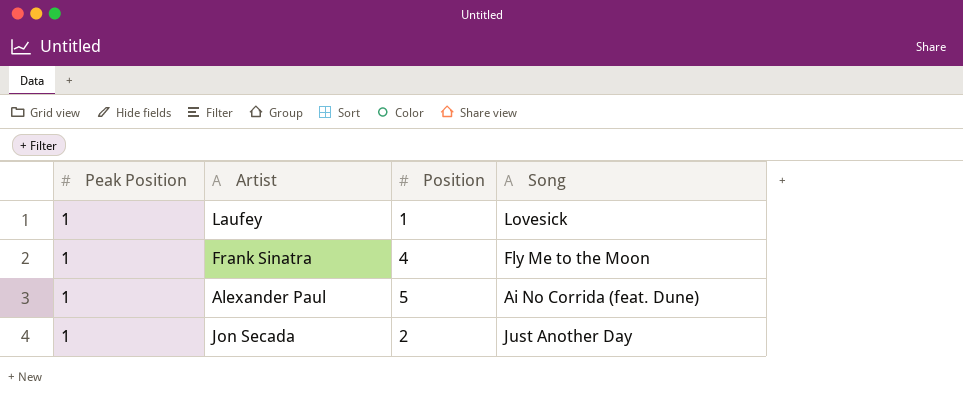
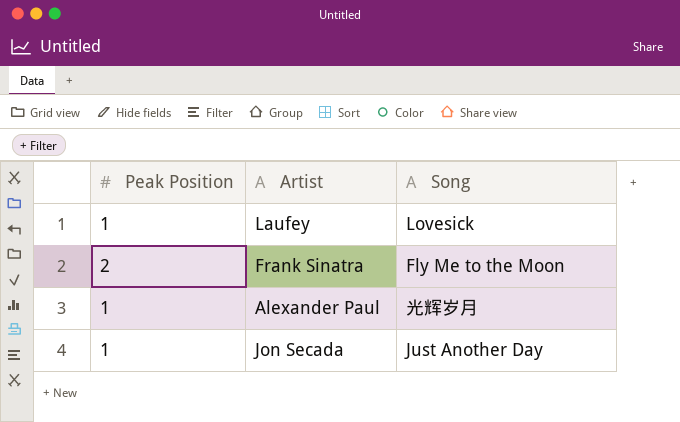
column Position | position: 3 -> none
Frank Sinatra | Peak Position: 1 -> 2
Alexander Paul | Song: Ai No Corrida (feat. Dune) -> 光辉岁月

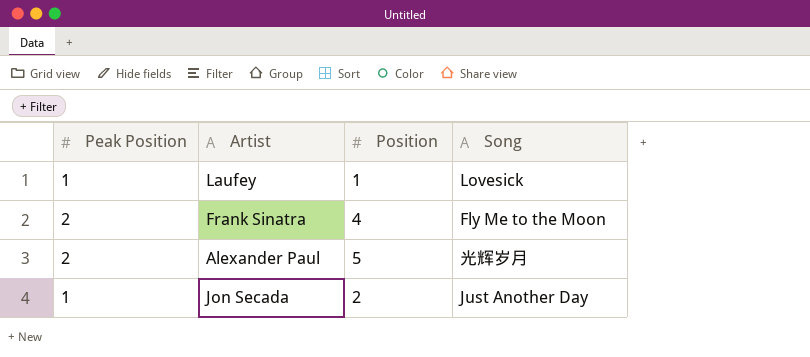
column Position | position: none -> 3
Alexander Paul | Peak Position: 1 -> 2

